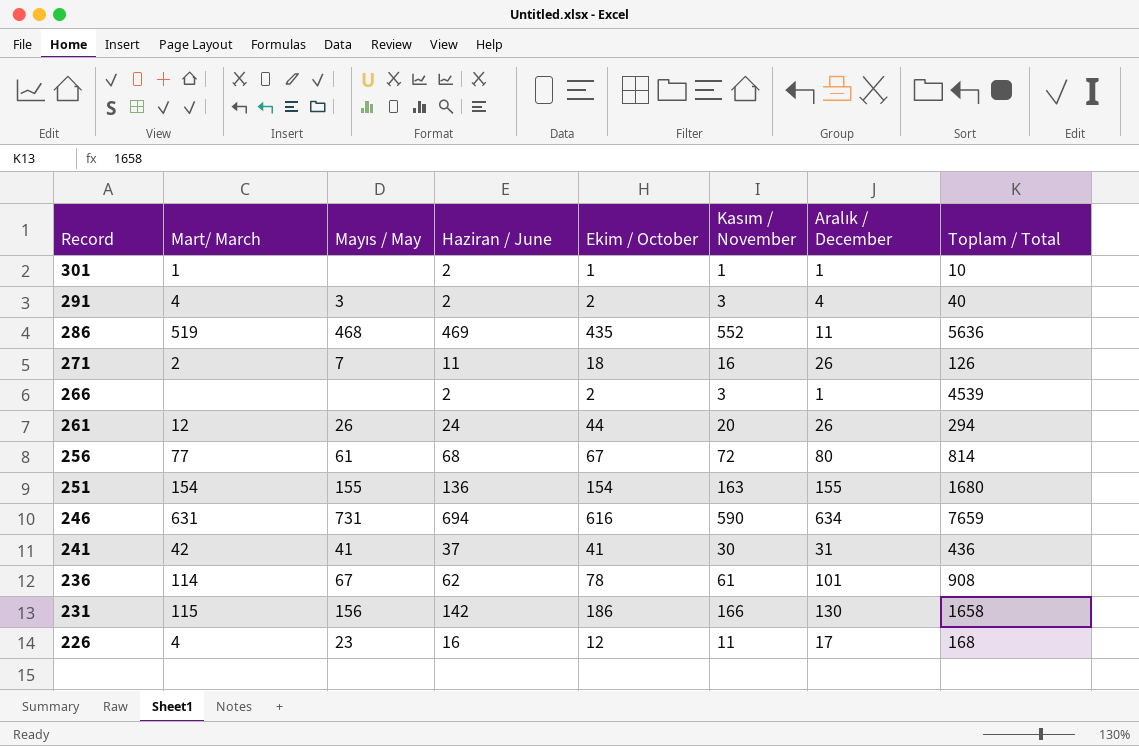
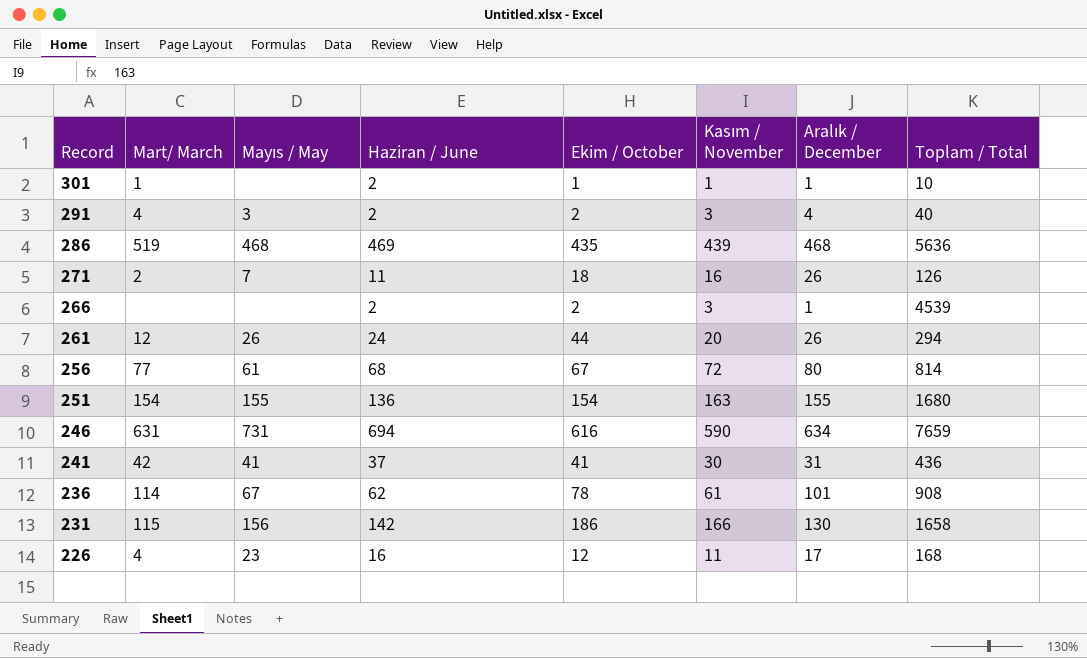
286 | Kasım / November: 552 -> 439
286 | Aralık / December: 11 -> 468

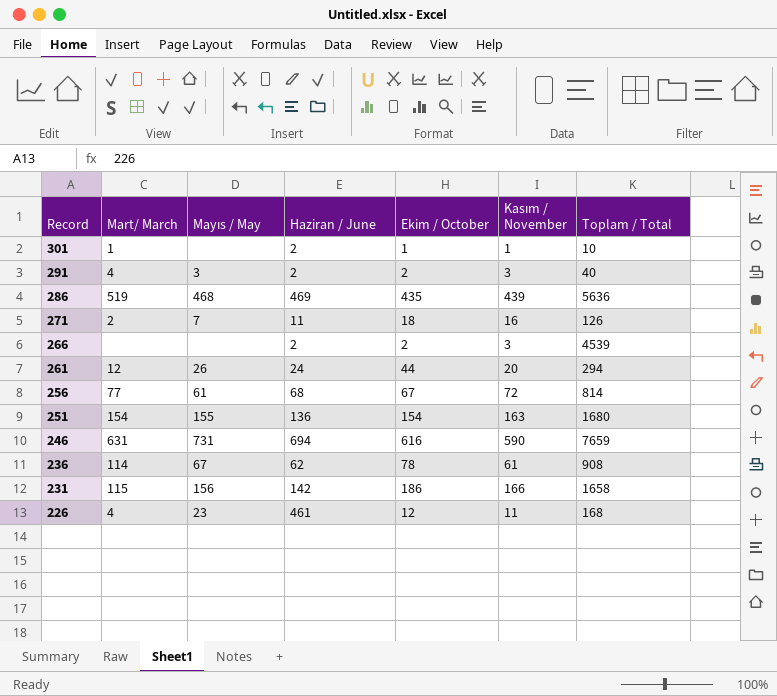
column Aralık / December | position: 7 -> none
row 241: 42 | 41 | 37 | 41 | 30 | 31 | 436 -> none
226 | Haziran / June: 16 -> 461

